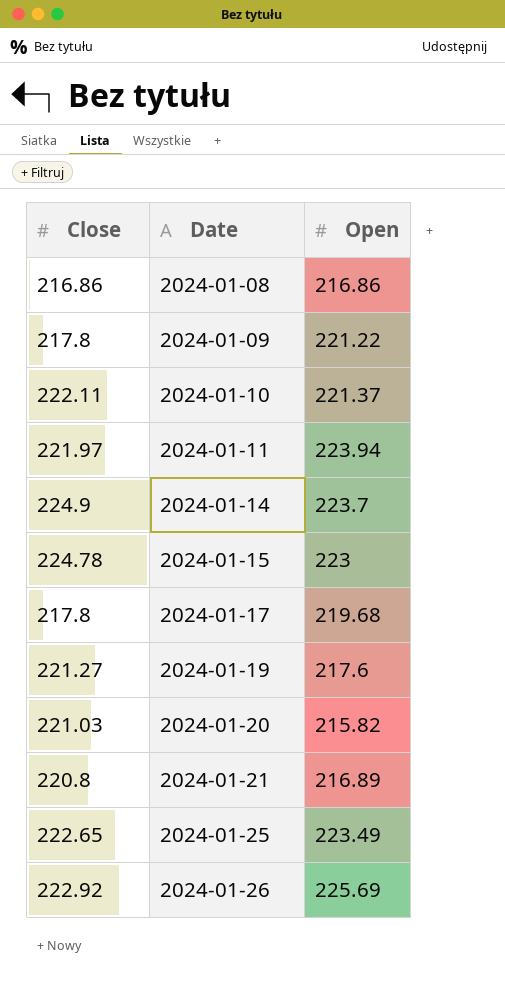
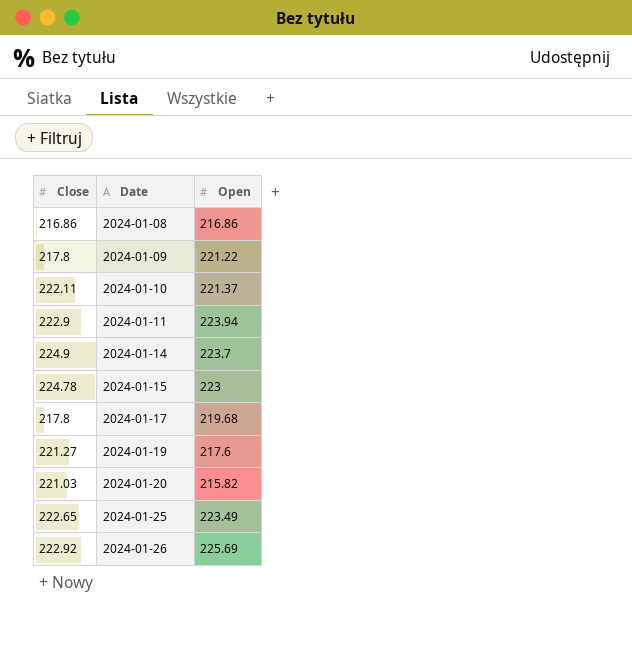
row 2024-01-21: 220.8 | 216.89 -> none
2024-01-11 | Close: 221.97 -> 222.9

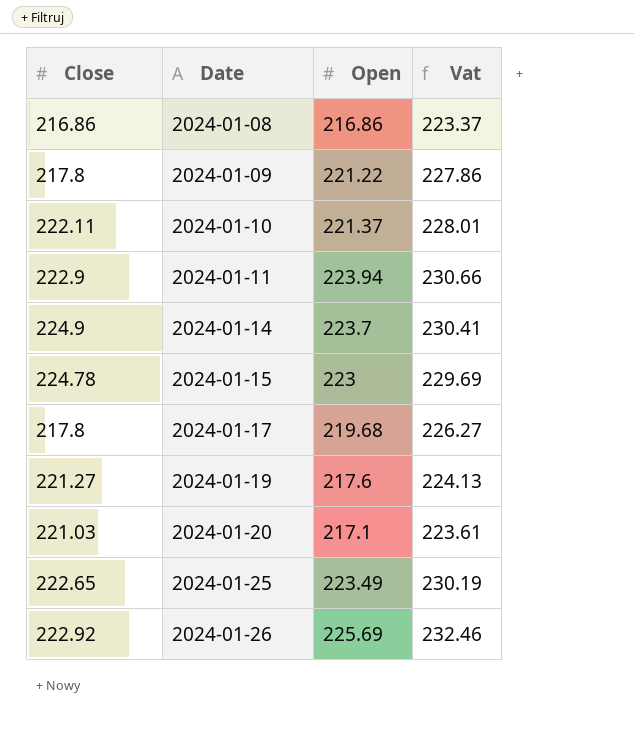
column Vat | formula: none -> [Open] * 1.03
2024-01-20 | Open: 215.82 -> 217.1

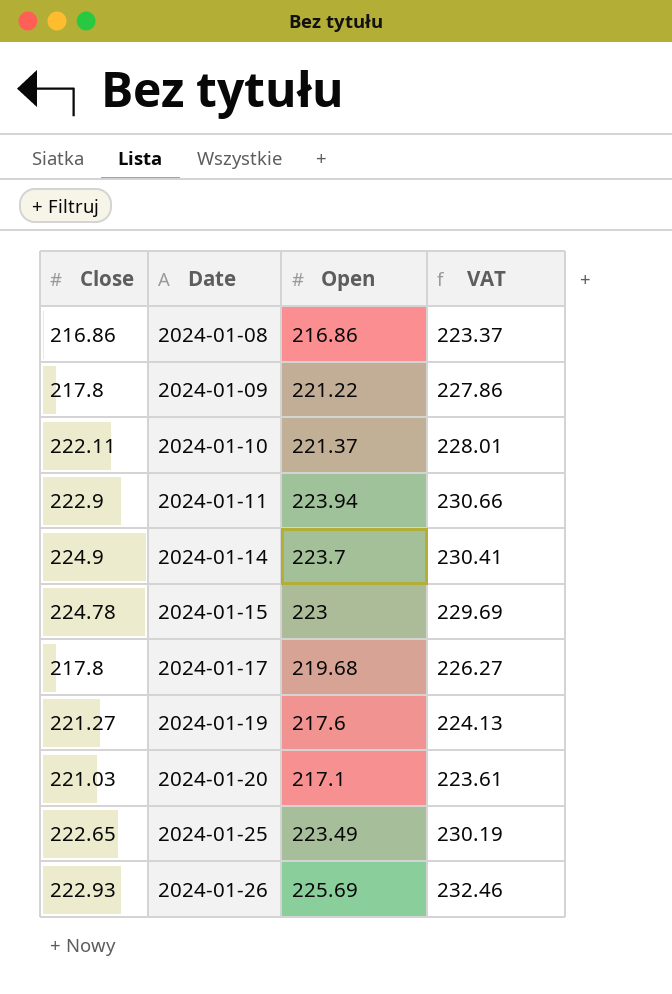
column name: Vat -> VAT
2024-01-26 | Close: 222.92 -> 222.93

